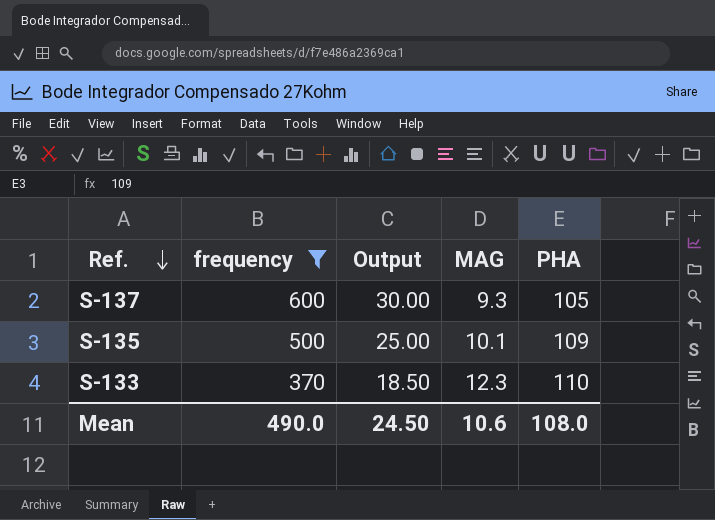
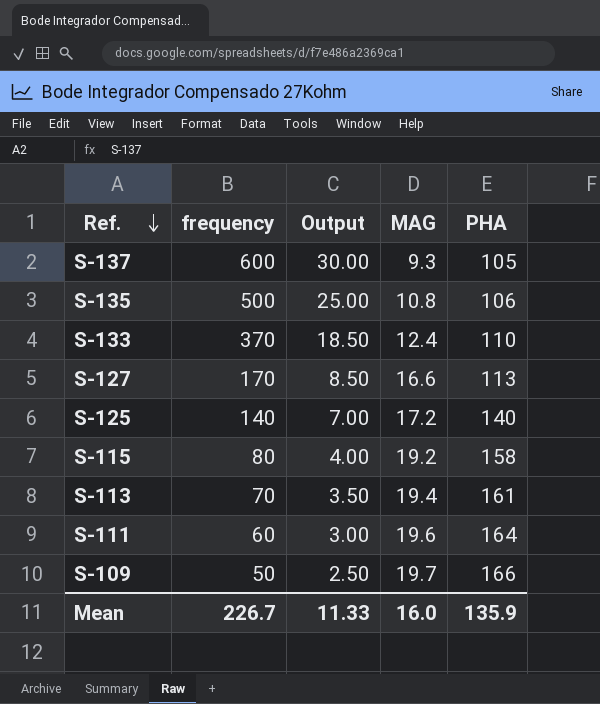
filter: frequency >= 370 -> none
S-135 | MAG: 10.1 -> 10.8
S-135 | PHA: 109 -> 106
S-133 | MAG: 12.3 -> 12.4
Mean | frequency: 490.0 -> 226.7
Mean | Output: 24.50 -> 11.33
Mean | MAG: 10.6 -> 16.0
Mean | PHA: 108.0 -> 135.9

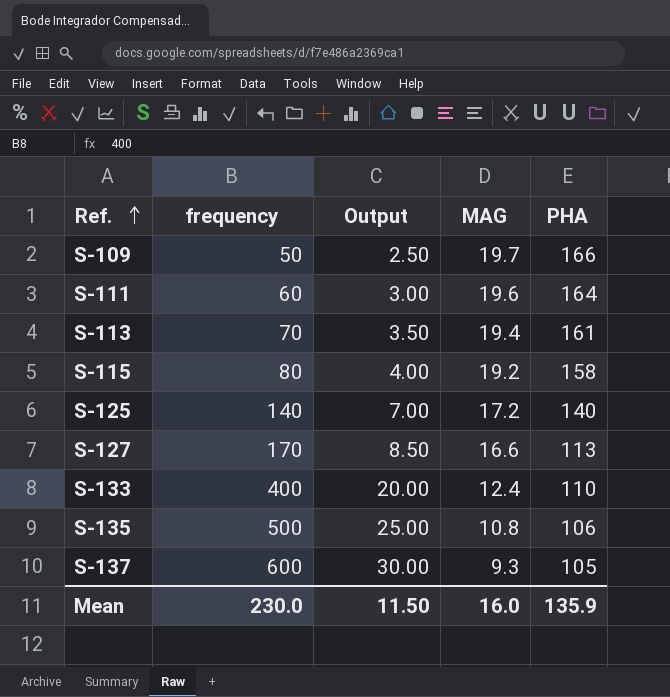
row order: Ref. descending -> Ref. ascending
S-133 | frequency: 370 -> 400
S-133 | Output: 18.50 -> 20.00
Mean | frequency: 226.7 -> 230.0
Mean | Output: 11.33 -> 11.50

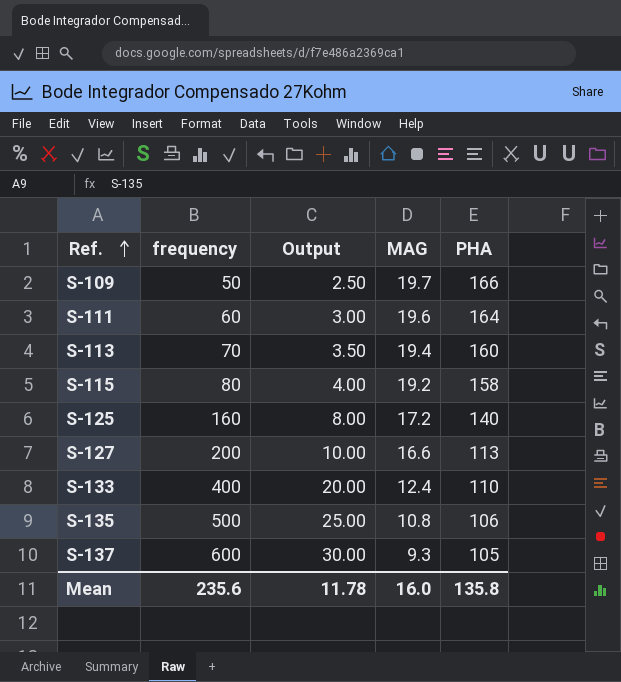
S-113 | PHA: 161 -> 160
S-125 | frequency: 140 -> 160
S-125 | Output: 7.00 -> 8.00
S-127 | frequency: 170 -> 200
S-127 | Output: 8.50 -> 10.00
Mean | frequency: 230.0 -> 235.6
Mean | Output: 11.50 -> 11.78
Mean | PHA: 135.9 -> 135.8

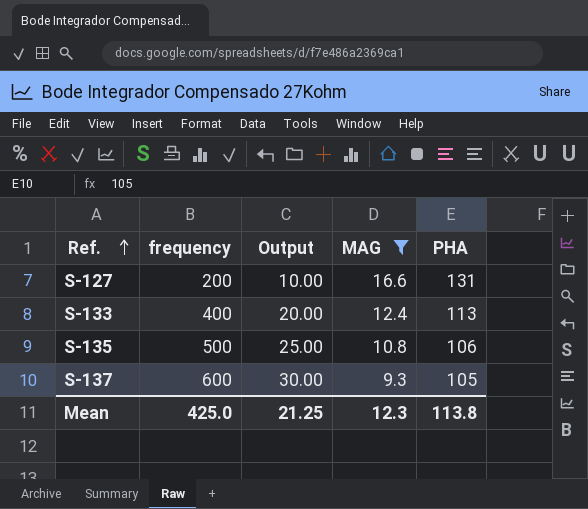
filter: none -> MAG <= 16.6
S-127 | PHA: 113 -> 131
S-133 | PHA: 110 -> 113
Mean | frequency: 235.6 -> 425.0
Mean | Output: 11.78 -> 21.25
Mean | MAG: 16.0 -> 12.3
Mean | PHA: 135.8 -> 113.8

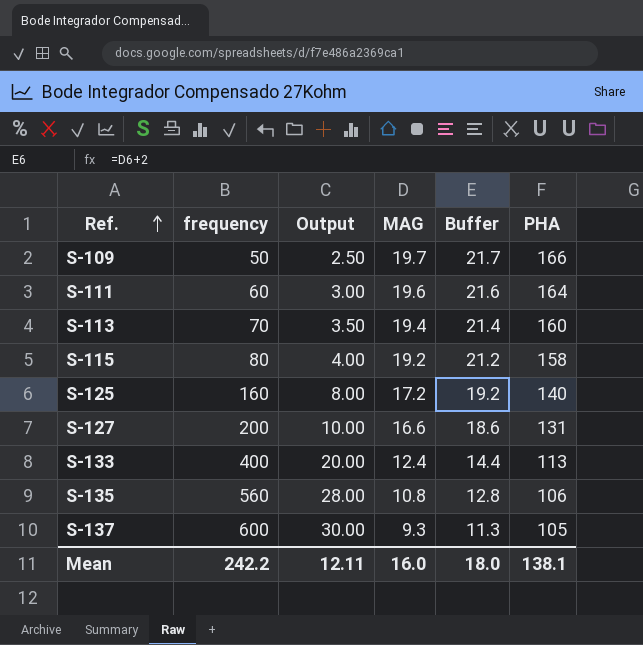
filter: MAG <= 16.6 -> none
column Buffer | formula: none -> [MAG] + 2
S-135 | frequency: 500 -> 560
S-135 | Output: 25.00 -> 28.00
Mean | frequency: 425.0 -> 242.2
Mean | Output: 21.25 -> 12.11
Mean | MAG: 12.3 -> 16.0
Mean | PHA: 113.8 -> 138.1

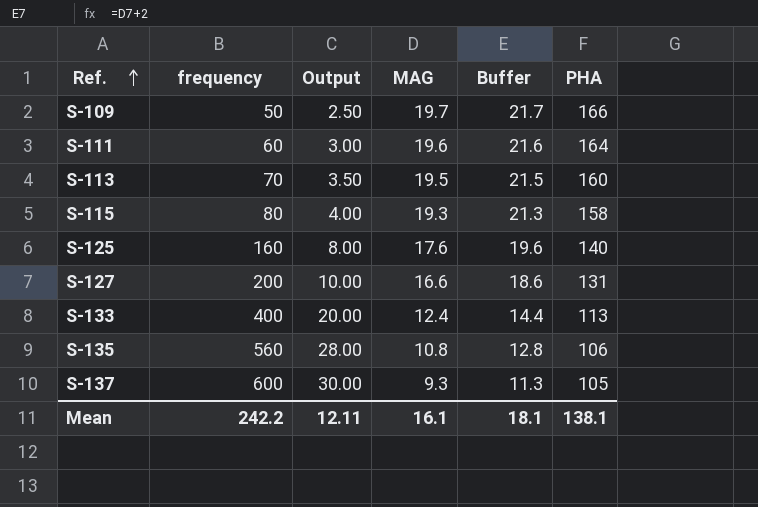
S-113 | MAG: 19.4 -> 19.5
S-113 | Buffer: 21.4 -> 21.5
S-115 | MAG: 19.2 -> 19.3
S-115 | Buffer: 21.2 -> 21.3
S-125 | MAG: 17.2 -> 17.6
S-125 | Buffer: 19.2 -> 19.6
Mean | MAG: 16.0 -> 16.1
Mean | Buffer: 18.0 -> 18.1

